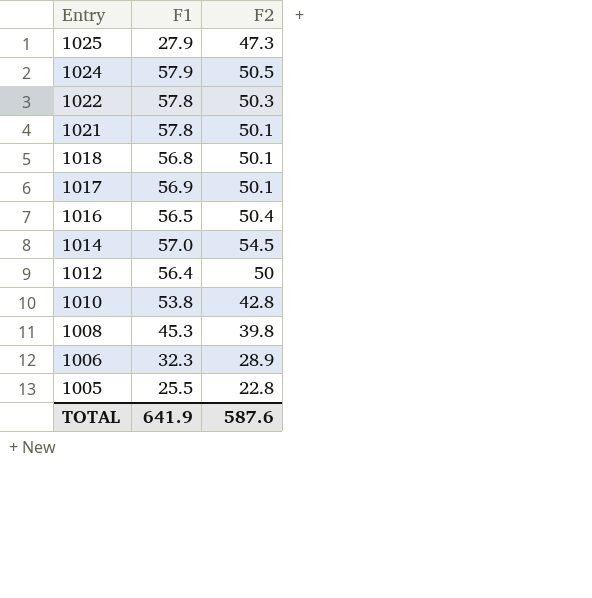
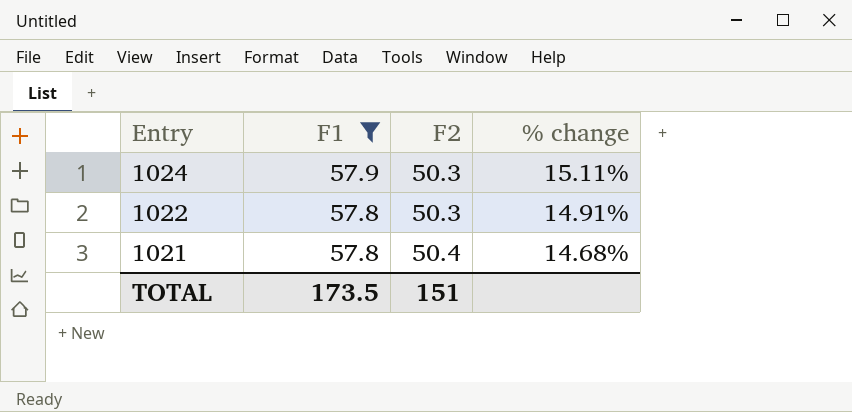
filter: none -> F1 >= 57.8
column % change | formula: none -> ([F1] - [F2]) / [F2]
1024 | F2: 50.5 -> 50.3
1021 | F2: 50.1 -> 50.4
TOTAL | F1: 641.9 -> 173.5
TOTAL | F2: 587.6 -> 151

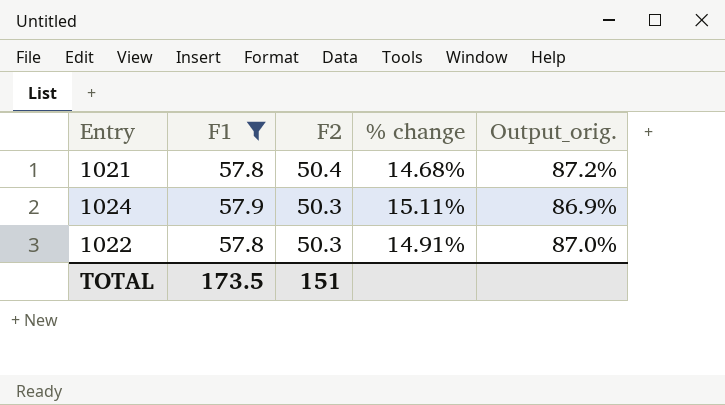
row order: Entry descending -> F2 descending
column Output_orig. | formula: none -> [F2] / [F1]

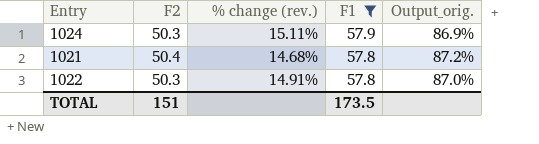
row order: F2 descending -> F1 descending
column name: % change -> % change (rev.)
column F1 | position: 2 -> 4

